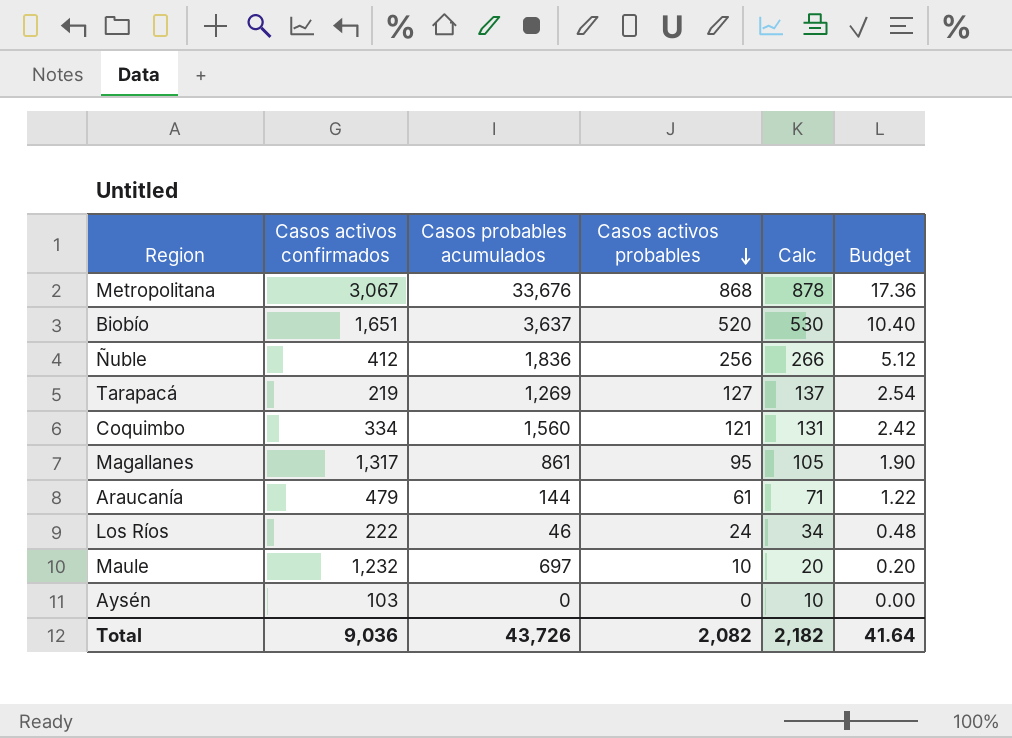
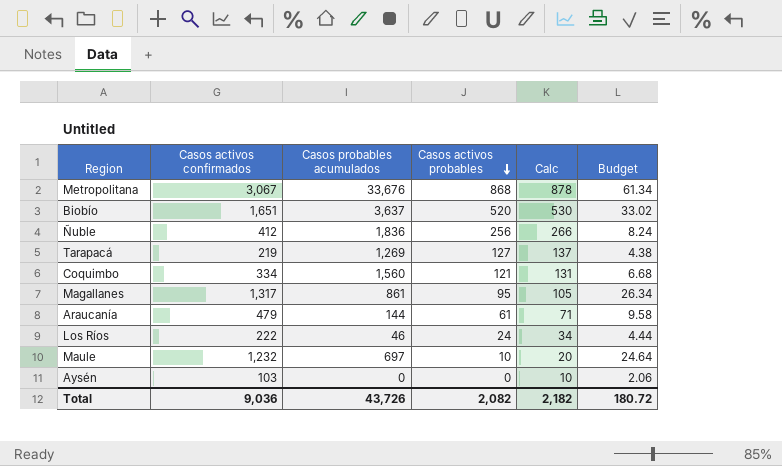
column Budget | formula: [Casos activos probables] * 0.02 -> [Casos activos confirmados] * 0.02
Total | Budget: 41.64 -> 180.72

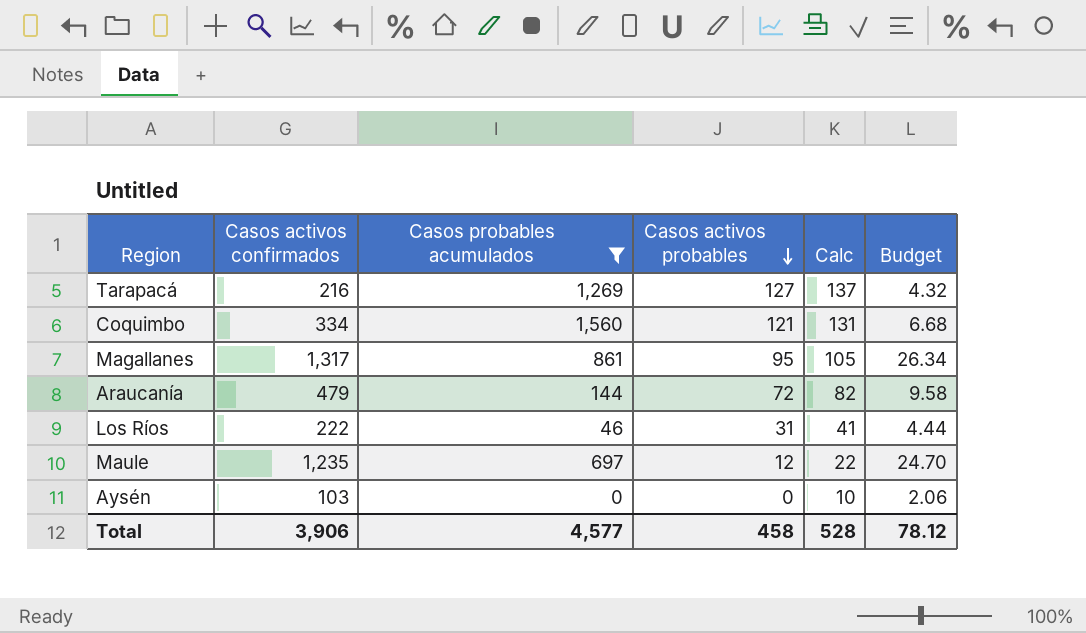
filter: none -> Casos probables acumulados <= 1,560
Tarapacá | Casos activos confirmados: 219 -> 216
Tarapacá | Budget: 4.38 -> 4.32
Araucanía | Casos activos probables: 61 -> 72
Araucanía | Calc: 71 -> 82
Los Ríos | Casos activos probables: 24 -> 31
Los Ríos | Calc: 34 -> 41
Maule | Casos activos confirmados: 1,232 -> 1,235
Maule | Casos activos probables: 10 -> 12
Maule | Calc: 20 -> 22
Maule | Budget: 24.64 -> 24.70
Total | Casos activos confirmados: 9,036 -> 3,906
Total | Casos probables acumulados: 43,726 -> 4,577
Total | Casos activos probables: 2,082 -> 458
Total | Calc: 2,182 -> 528
Total | Budget: 180.72 -> 78.12

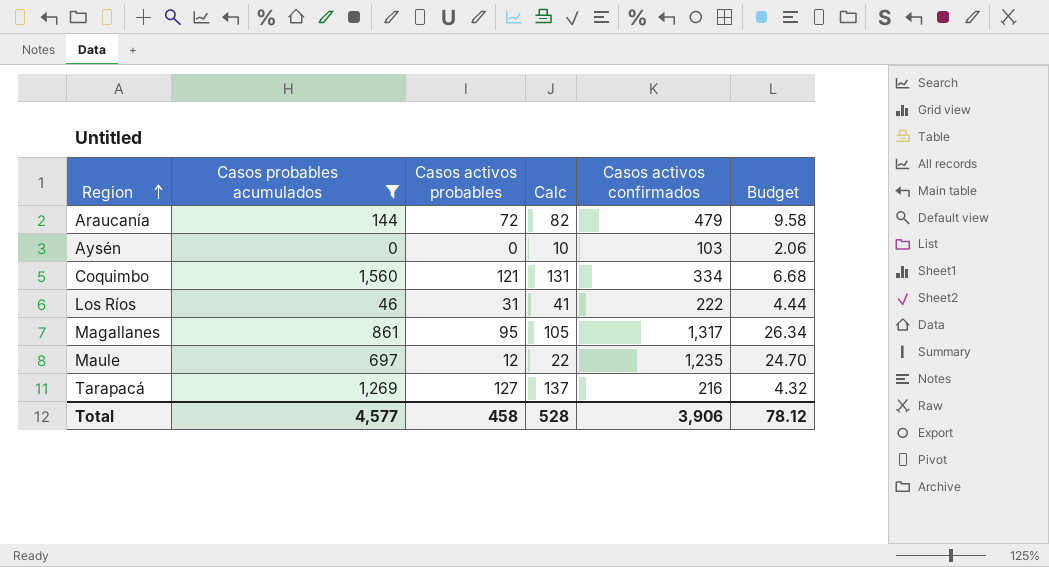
row order: Casos activos probables descending -> Region ascending
column Casos activos confirmados | position: 2 -> 5

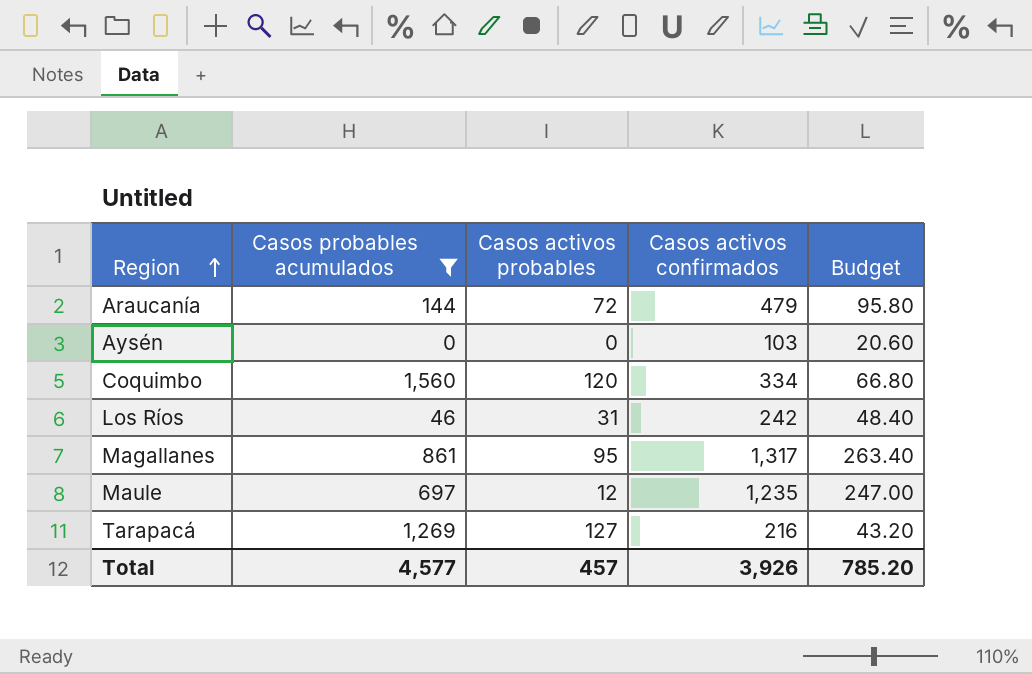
column Calc | formula: [Casos activos probables] + 10 -> none
column Budget | formula: [Casos activos confirmados] * 0.02 -> [Casos activos confirmados] * 0.2
Coquimbo | Casos activos probables: 121 -> 120
Los Ríos | Casos activos confirmados: 222 -> 242
Total | Casos activos probables: 458 -> 457
Total | Casos activos confirmados: 3,906 -> 3,926
Total | Budget: 78.12 -> 785.20

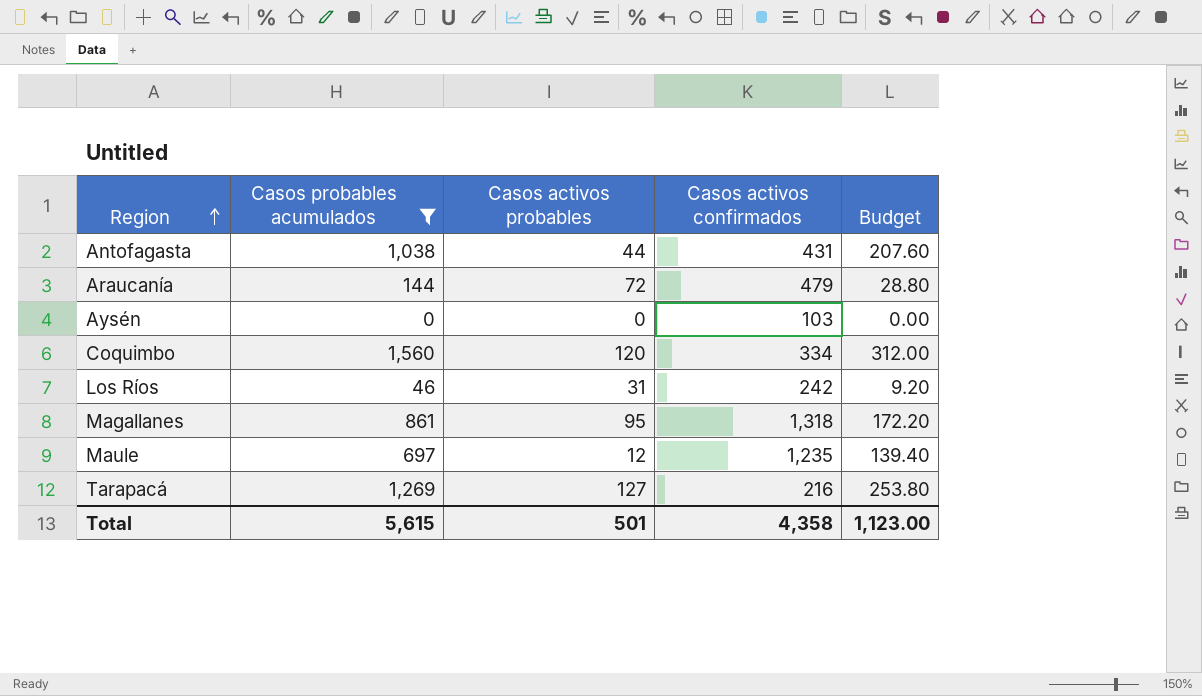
column Budget | formula: [Casos activos confirmados] * 0.2 -> [Casos probables acumulados] * 0.2
row Antofagasta: none -> 1,038 | 44 | 431 | 207.60
Magallanes | Casos activos confirmados: 1,317 -> 1,318
Total | Casos probables acumulados: 4,577 -> 5,615
Total | Casos activos probables: 457 -> 501
Total | Casos activos confirmados: 3,926 -> 4,358
Total | Budget: 785.20 -> 1,123.00

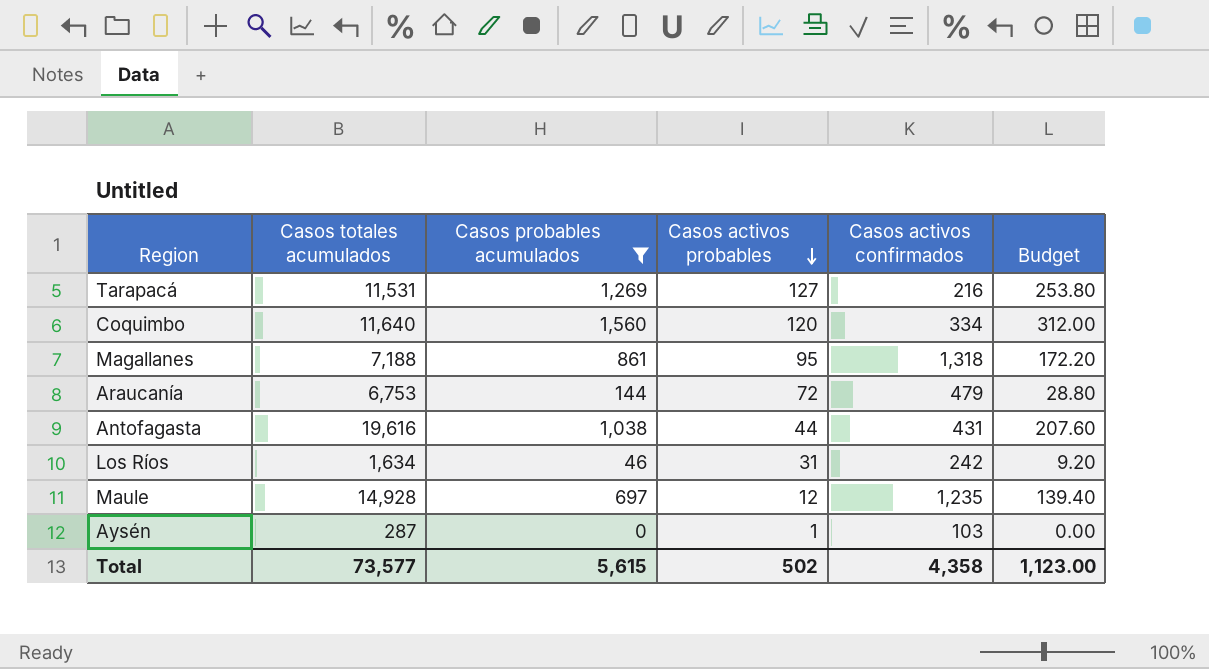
row order: Region ascending -> Casos activos probables descending
column Casos totales acumulados | position: none -> 2
Aysén | Casos activos probables: 0 -> 1
Total | Casos activos probables: 501 -> 502

